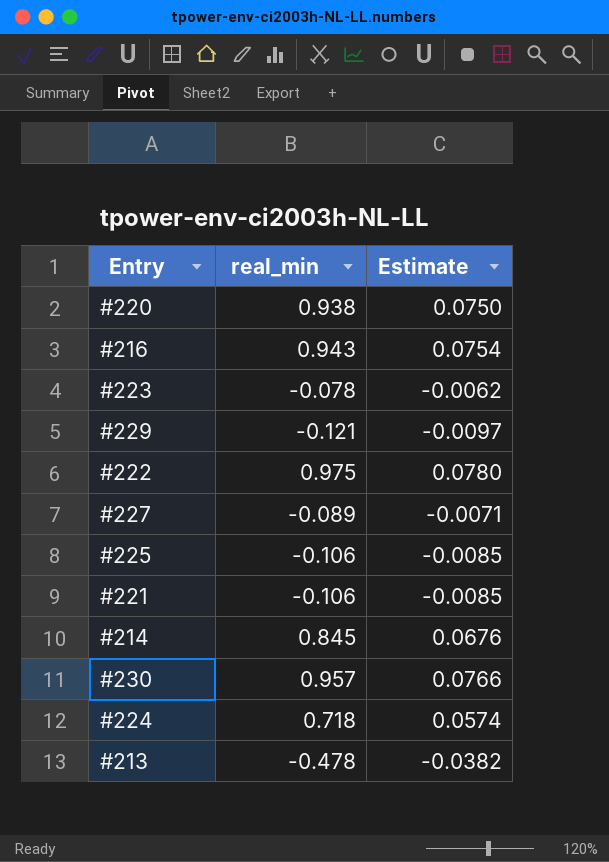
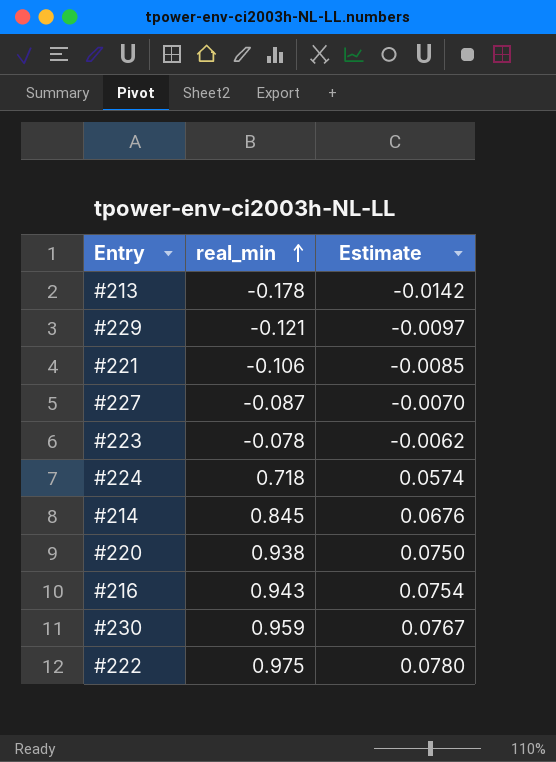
row order: none -> real_min ascending
row #225: -0.106 | -0.0085 -> none
#213 | real_min: -0.478 -> -0.178
#213 | Estimate: -0.0382 -> -0.0142
#227 | real_min: -0.089 -> -0.087
#227 | Estimate: -0.0071 -> -0.0070
#230 | real_min: 0.957 -> 0.959
#230 | Estimate: 0.0766 -> 0.0767

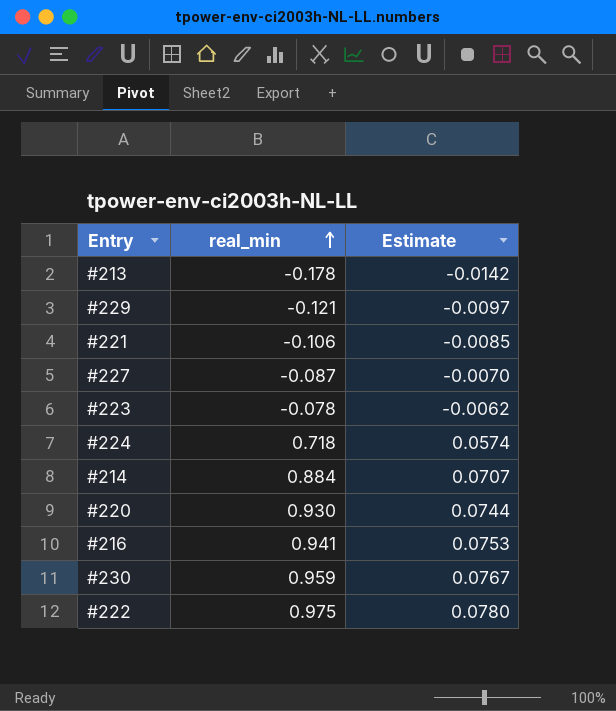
#214 | real_min: 0.845 -> 0.884
#214 | Estimate: 0.0676 -> 0.0707
#220 | real_min: 0.938 -> 0.930
#220 | Estimate: 0.0750 -> 0.0744
#216 | real_min: 0.943 -> 0.941
#216 | Estimate: 0.0754 -> 0.0753

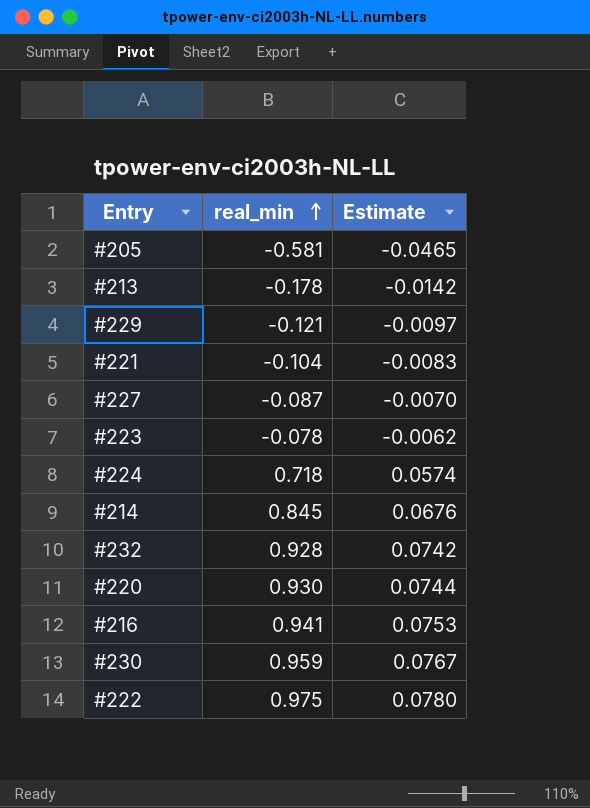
row #205: none -> -0.581 | -0.0465
#221 | real_min: -0.106 -> -0.104
#221 | Estimate: -0.0085 -> -0.0083
#214 | real_min: 0.884 -> 0.845
#214 | Estimate: 0.0707 -> 0.0676
row #232: none -> 0.928 | 0.0742

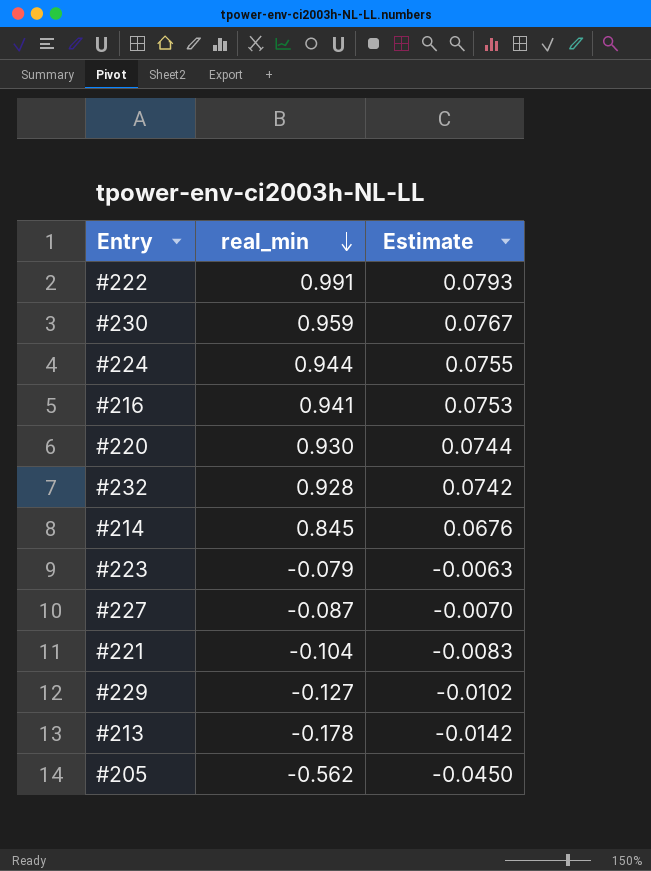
row order: real_min ascending -> real_min descending
#222 | real_min: 0.975 -> 0.991
#222 | Estimate: 0.0780 -> 0.0793
#224 | real_min: 0.718 -> 0.944
#224 | Estimate: 0.0574 -> 0.0755
#223 | real_min: -0.078 -> -0.079
#223 | Estimate: -0.0062 -> -0.0063
#229 | real_min: -0.121 -> -0.127
#229 | Estimate: -0.0097 -> -0.0102
#205 | real_min: -0.581 -> -0.562
#205 | Estimate: -0.0465 -> -0.0450

